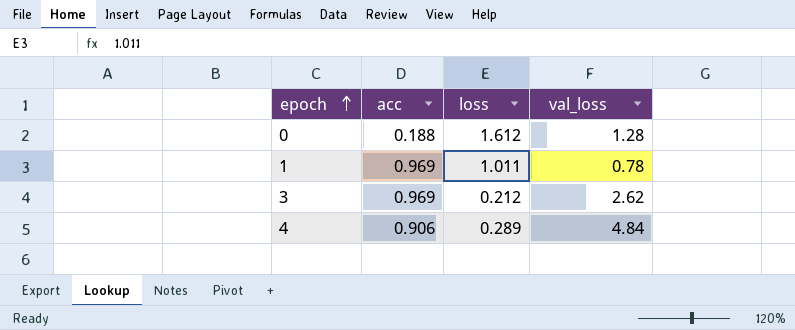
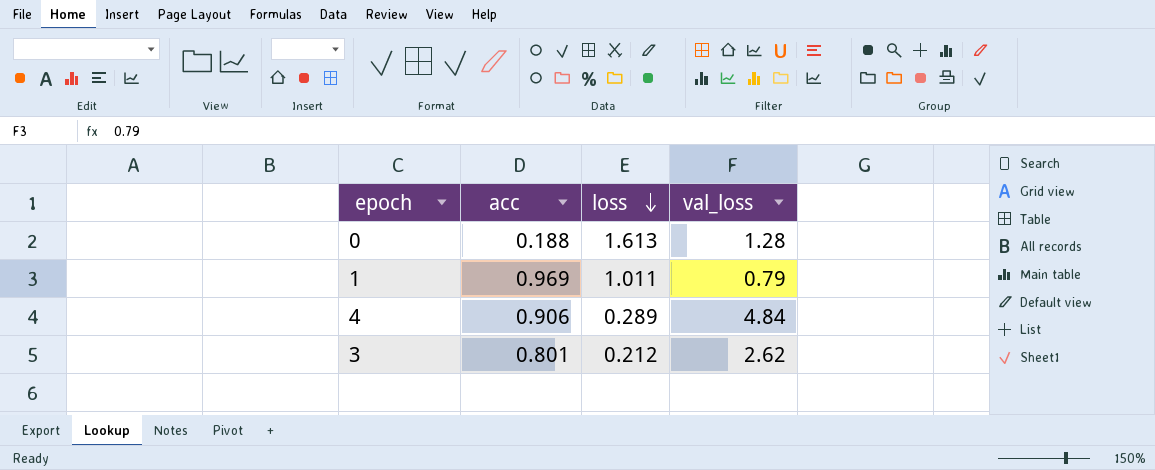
row order: epoch ascending -> loss descending
0 | loss: 1.612 -> 1.613
1 | val_loss: 0.78 -> 0.79
3 | acc: 0.969 -> 0.801

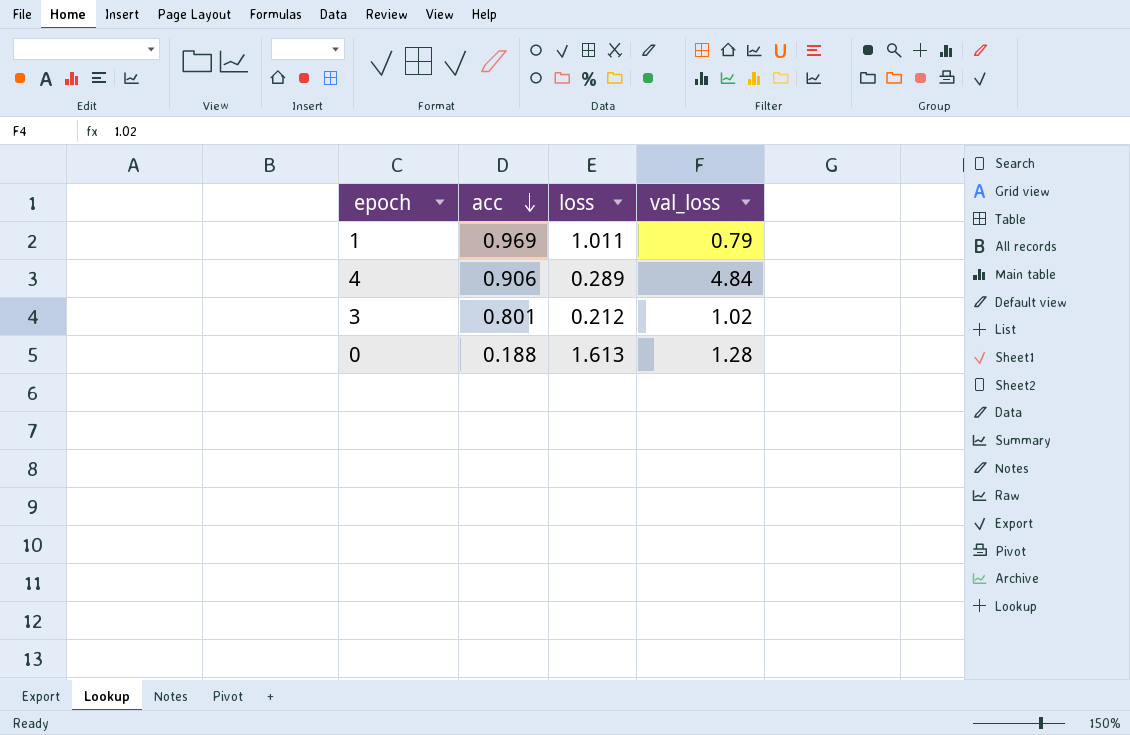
row order: loss descending -> acc descending
3 | val_loss: 2.62 -> 1.02

